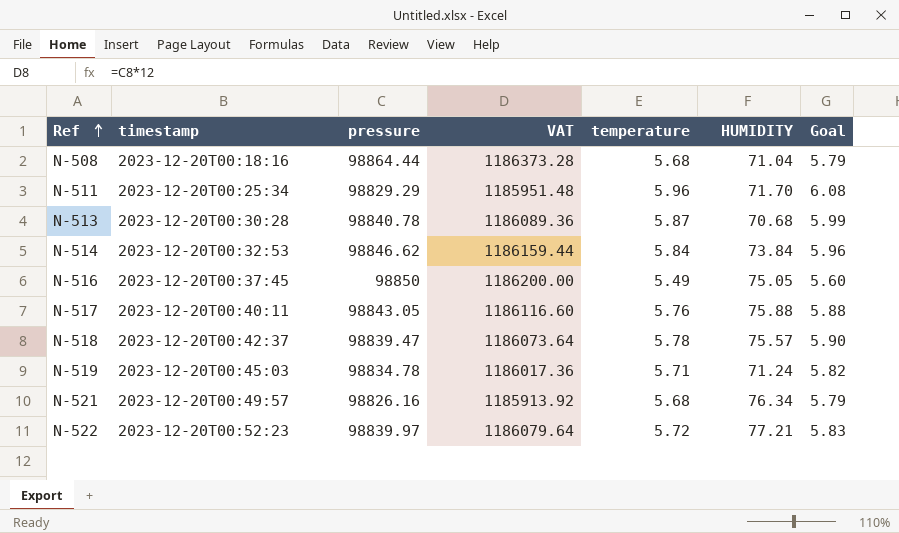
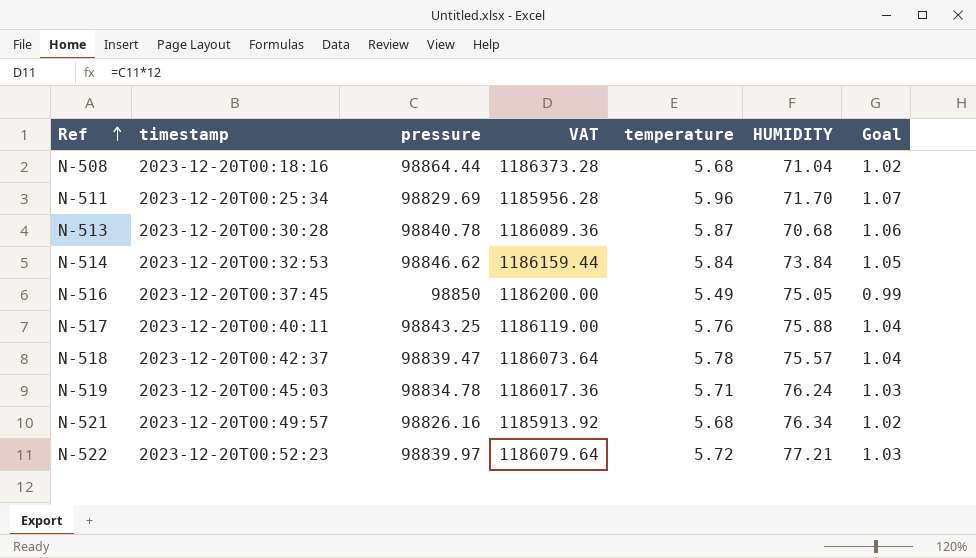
column Goal | formula: [temperature] * 1.02 -> [temperature] * 0.18
N-511 | pressure: 98829.29 -> 98829.69
N-511 | VAT: 1185951.48 -> 1185956.28
N-517 | pressure: 98843.05 -> 98843.25
N-517 | VAT: 1186116.60 -> 1186119.00
N-519 | HUMIDITY: 71.24 -> 76.24

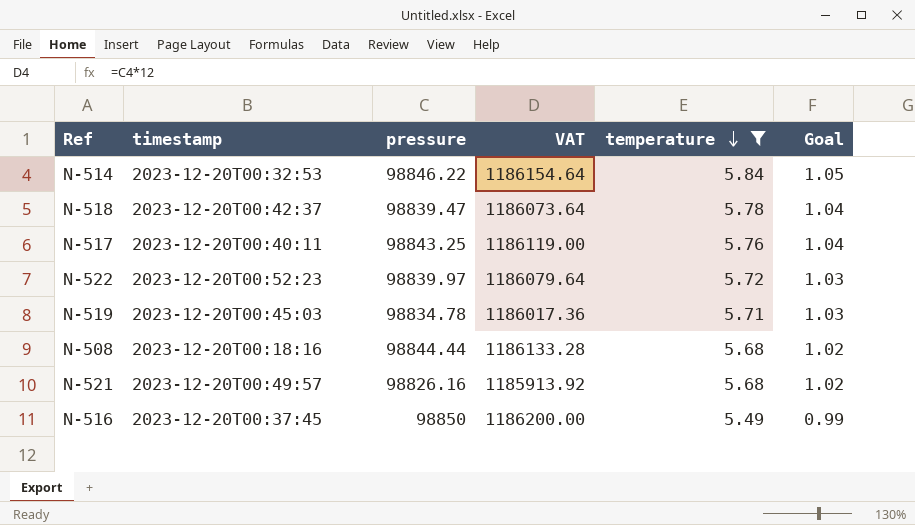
filter: none -> temperature <= 5.84
row order: Ref ascending -> temperature descending
column HUMIDITY | position: 6 -> none
N-514 | pressure: 98846.62 -> 98846.22
N-514 | VAT: 1186159.44 -> 1186154.64
N-508 | pressure: 98864.44 -> 98844.44
N-508 | VAT: 1186373.28 -> 1186133.28

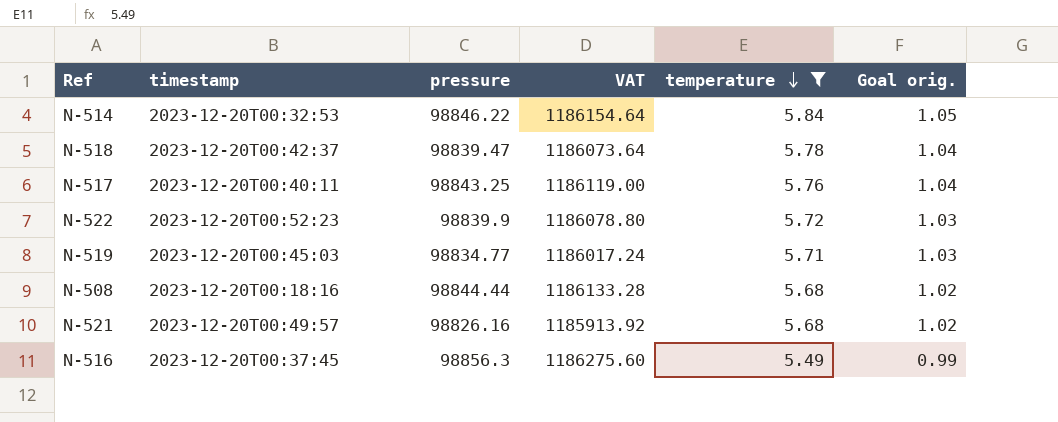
column name: Goal -> Goal orig.
N-522 | pressure: 98839.97 -> 98839.9
N-522 | VAT: 1186079.64 -> 1186078.80
N-519 | pressure: 98834.78 -> 98834.77
N-519 | VAT: 1186017.36 -> 1186017.24
N-516 | pressure: 98850 -> 98856.3
N-516 | VAT: 1186200.00 -> 1186275.60

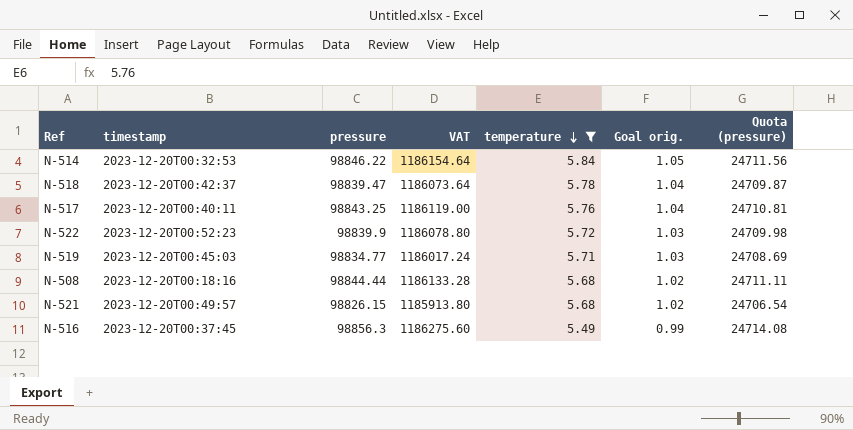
column Quota (pressure) | formula: none -> [pressure] * 0.25
N-521 | pressure: 98826.16 -> 98826.15
N-521 | VAT: 1185913.92 -> 1185913.80

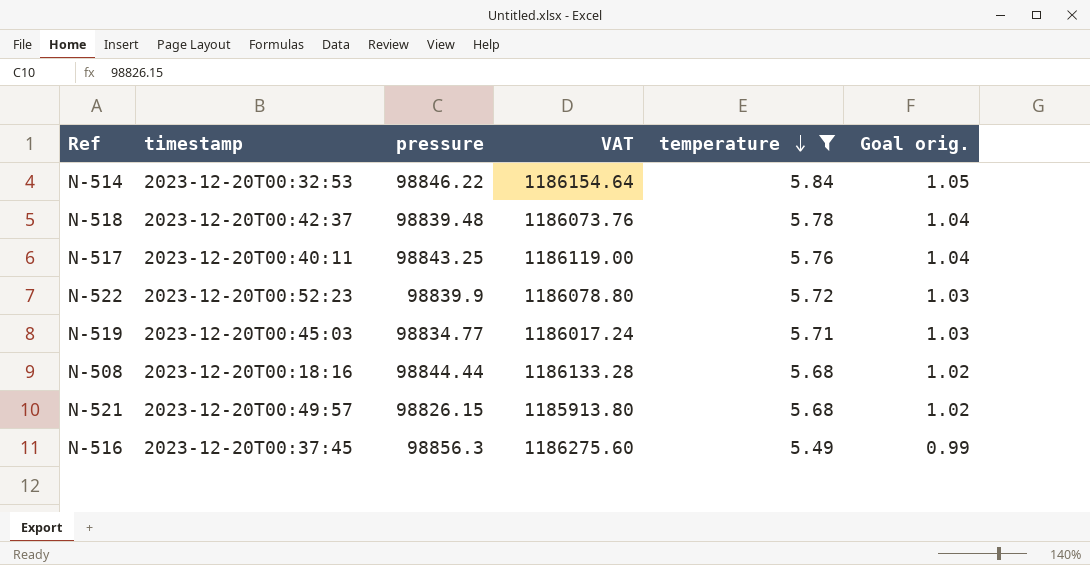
column Quota (pressure) | formula: [pressure] * 0.25 -> none
N-518 | pressure: 98839.47 -> 98839.48
N-518 | VAT: 1186073.64 -> 1186073.76

